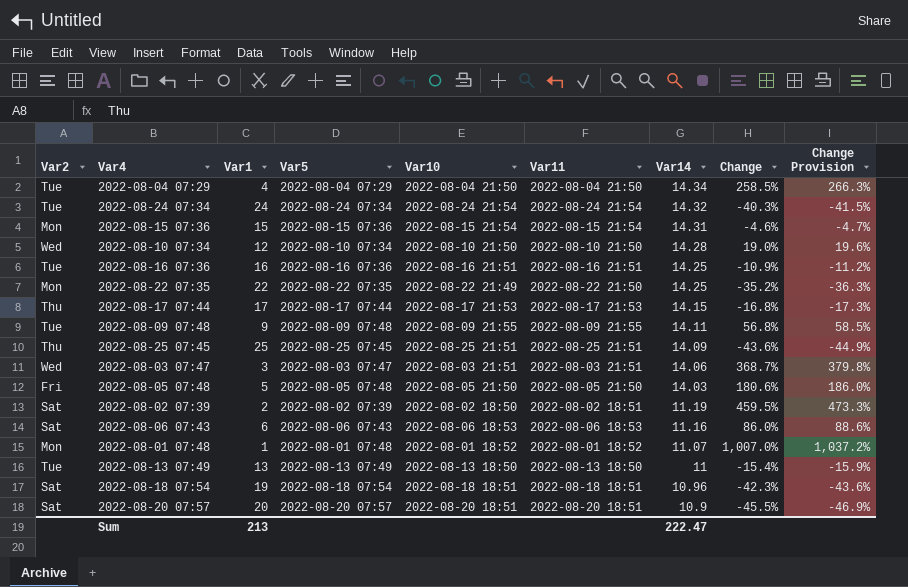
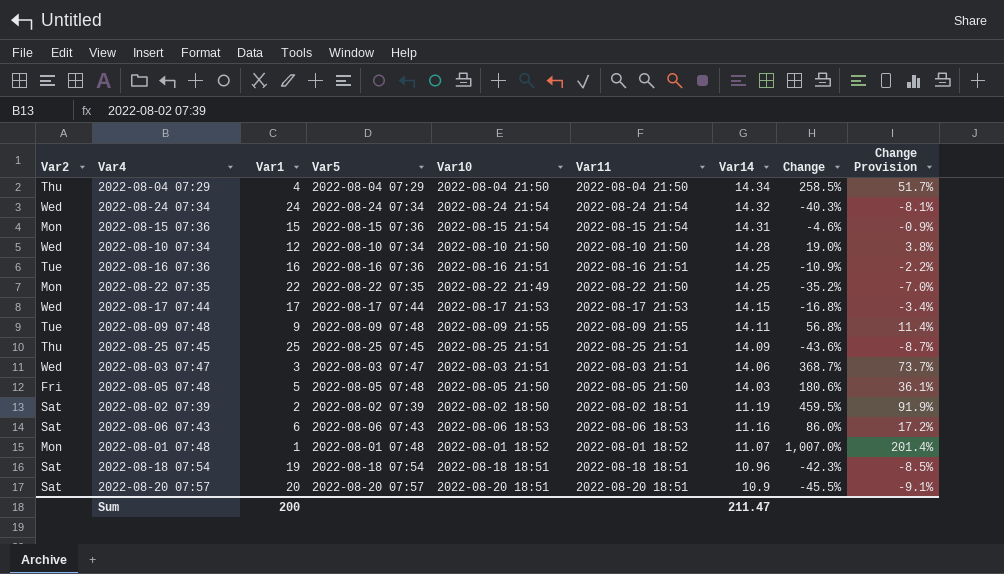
column Change Provision | formula: [Change] * 1.03 -> [Change] * 0.2
row 2022-08-13 07:49: Tue | 13 | 2022-08-13 07:49 | 2022-08-13 18:50 | 2022-08-13 18:50 | 11 | -15.4% | -15.9% -> none
2022-08-04 07:29 | Var2: Tue -> Thu
2022-08-24 07:34 | Var2: Tue -> Wed
2022-08-17 07:44 | Var2: Thu -> Wed
Sum | Var1: 213 -> 200
Sum | Var14: 222.47 -> 211.47

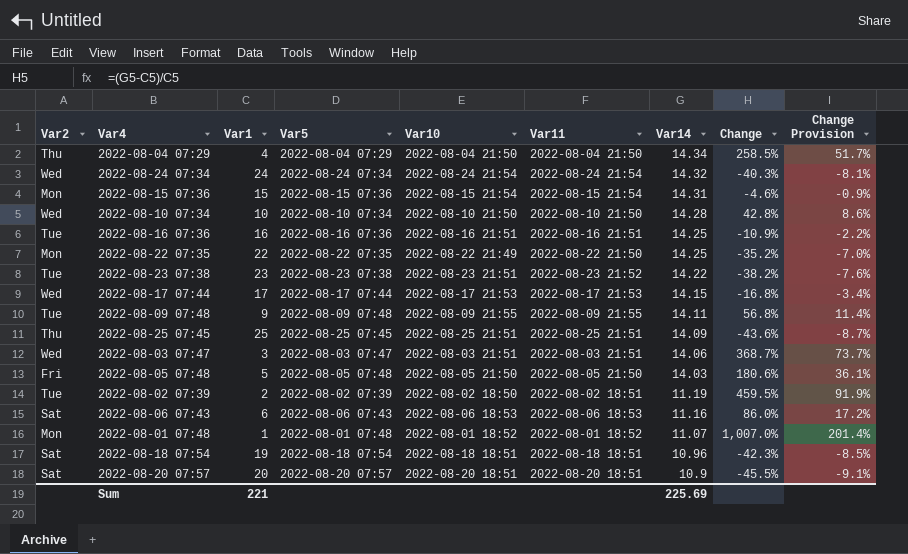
2022-08-10 07:34 | Var1: 12 -> 10
2022-08-10 07:34 | Change: 19.0% -> 42.8%
2022-08-10 07:34 | Change Provision: 3.8% -> 8.6%
row 2022-08-23 07:38: none -> Tue | 23 | 2022-08-23 07:38 | 2022-08-23 21:51 | 2022-08-23 21:52 | 14.22 | -38.2% | -7.6%
2022-08-02 07:39 | Var2: Sat -> Tue
Sum | Var1: 200 -> 221
Sum | Var14: 211.47 -> 225.69

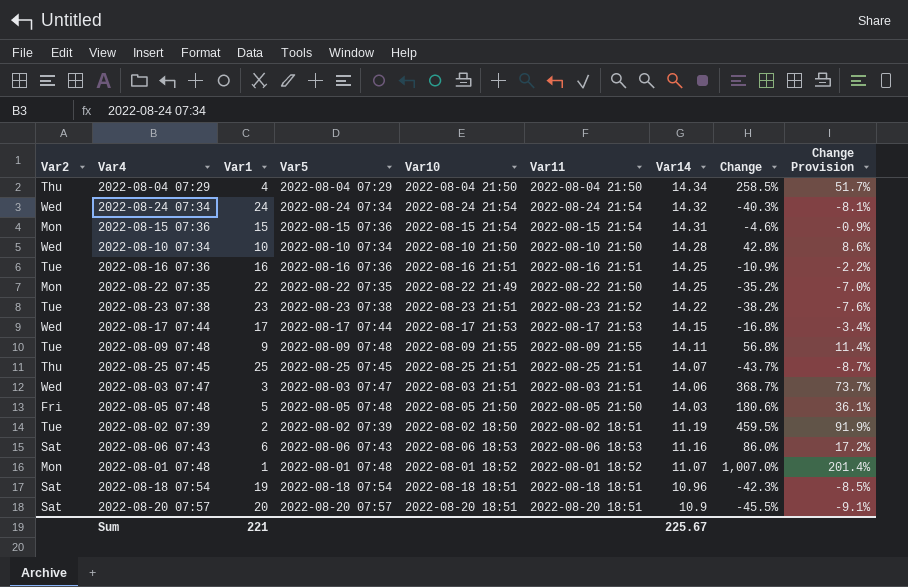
2022-08-25 07:45 | Var14: 14.09 -> 14.07
2022-08-25 07:45 | Change: -43.6% -> -43.7%
Sum | Var14: 225.69 -> 225.67

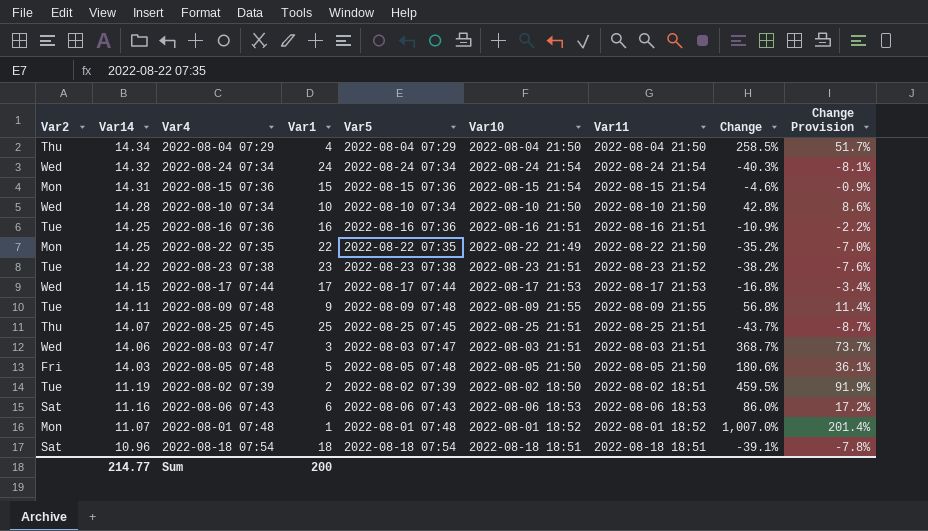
column Var14 | position: 7 -> 2
row 2022-08-20 07:57: Sat | 20 | 2022-08-20 07:57 | 2022-08-20 18:51 | 2022-08-20 18:51 | 10.9 | -45.5% | -9.1% -> none
2022-08-18 07:54 | Var1: 19 -> 18
2022-08-18 07:54 | Change: -42.3% -> -39.1%
2022-08-18 07:54 | Change Provision: -8.5% -> -7.8%
Sum | Var14: 225.67 -> 214.77
Sum | Var1: 221 -> 200

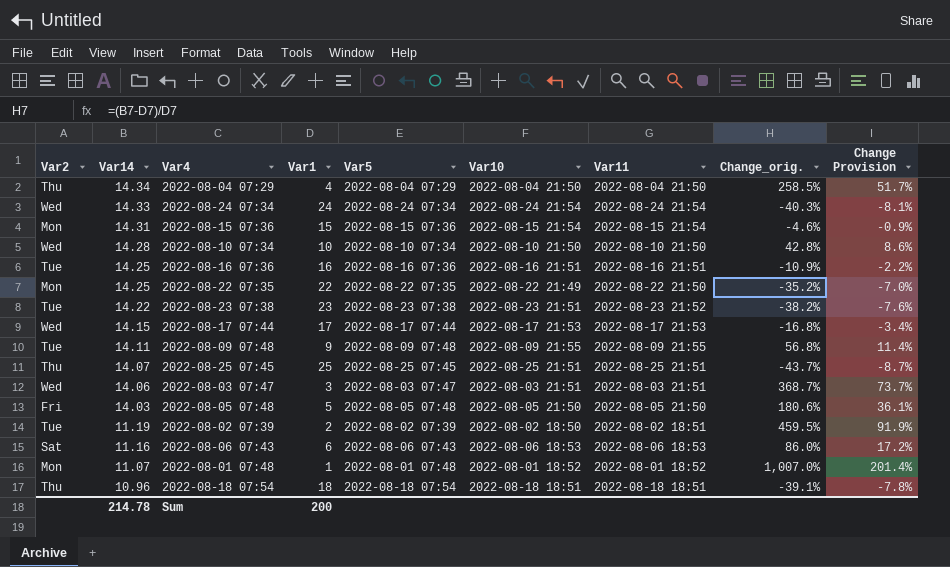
column name: Change -> Change_orig.
2022-08-24 07:34 | Var14: 14.32 -> 14.33
2022-08-18 07:54 | Var2: Sat -> Thu
Sum | Var14: 214.77 -> 214.78

